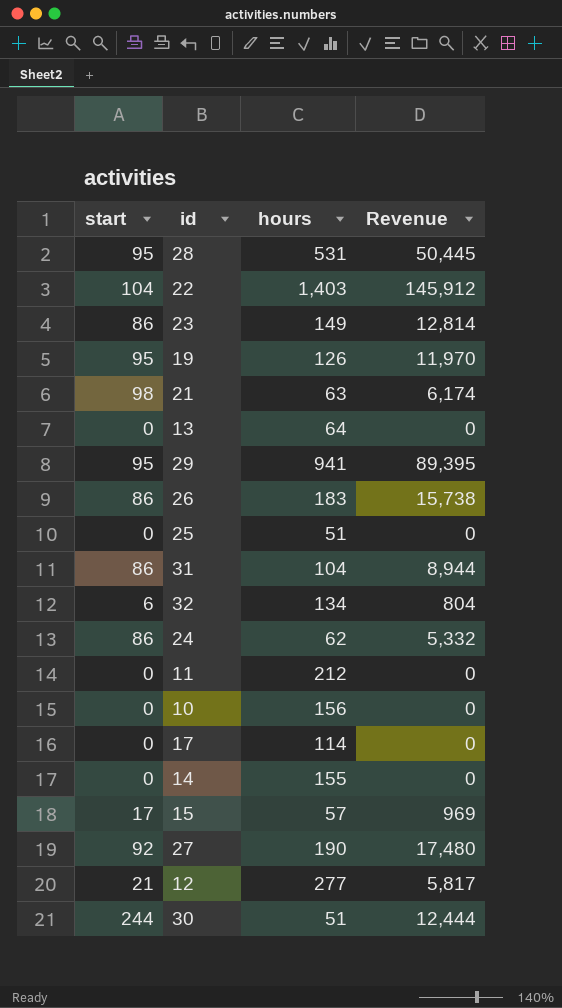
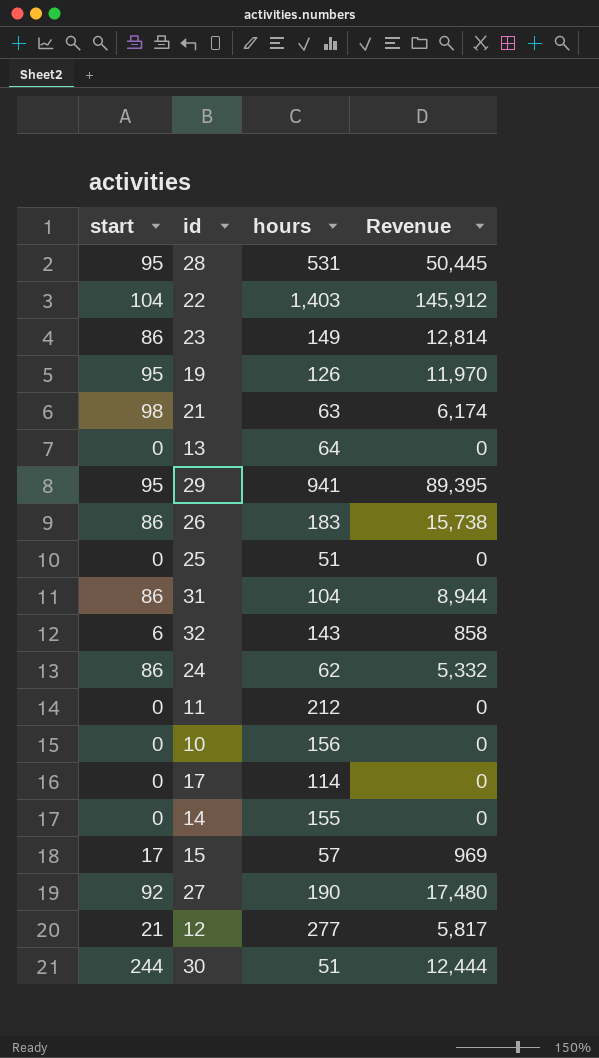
32 | hours: 134 -> 143
32 | Revenue: 804 -> 858

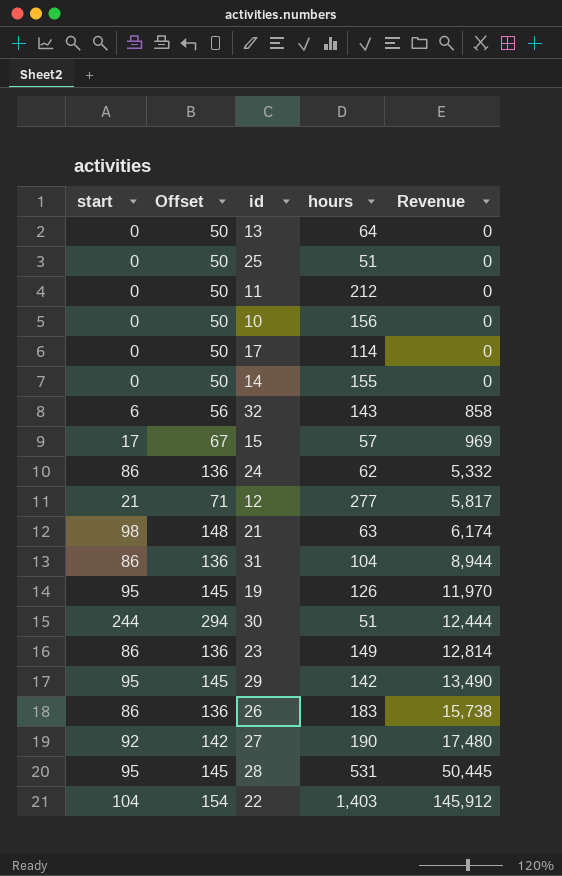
row order: none -> Revenue ascending
column Offset | formula: none -> [start] + 50
29 | hours: 941 -> 142
29 | Revenue: 89,395 -> 13,490

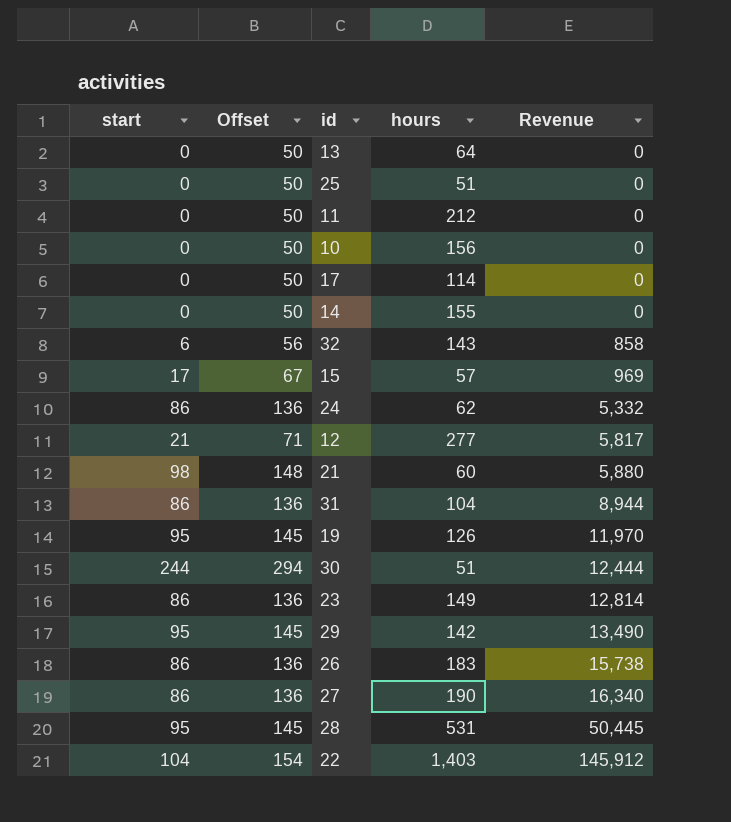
21 | hours: 63 -> 60
21 | Revenue: 6,174 -> 5,880
27 | start: 92 -> 86
27 | Offset: 142 -> 136
27 | Revenue: 17,480 -> 16,340

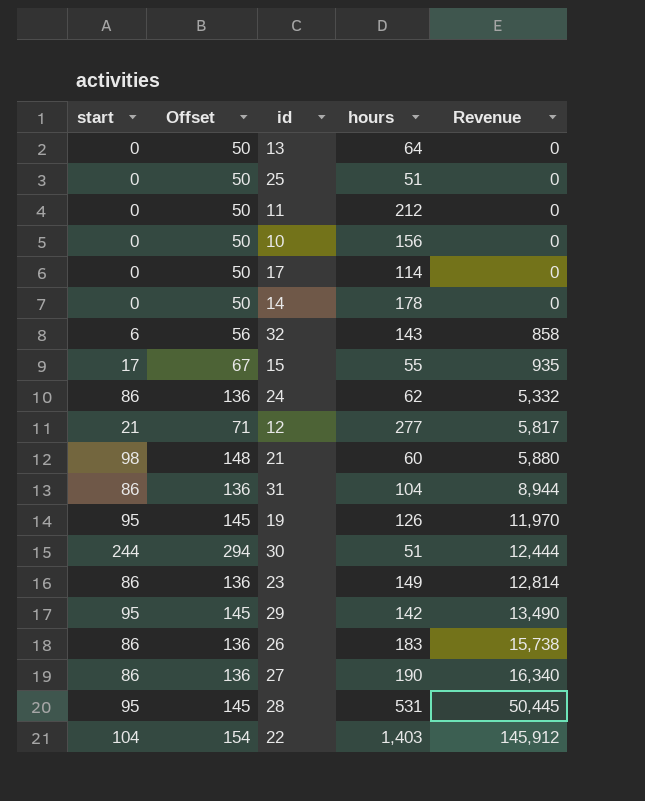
14 | hours: 155 -> 178
15 | hours: 57 -> 55
15 | Revenue: 969 -> 935

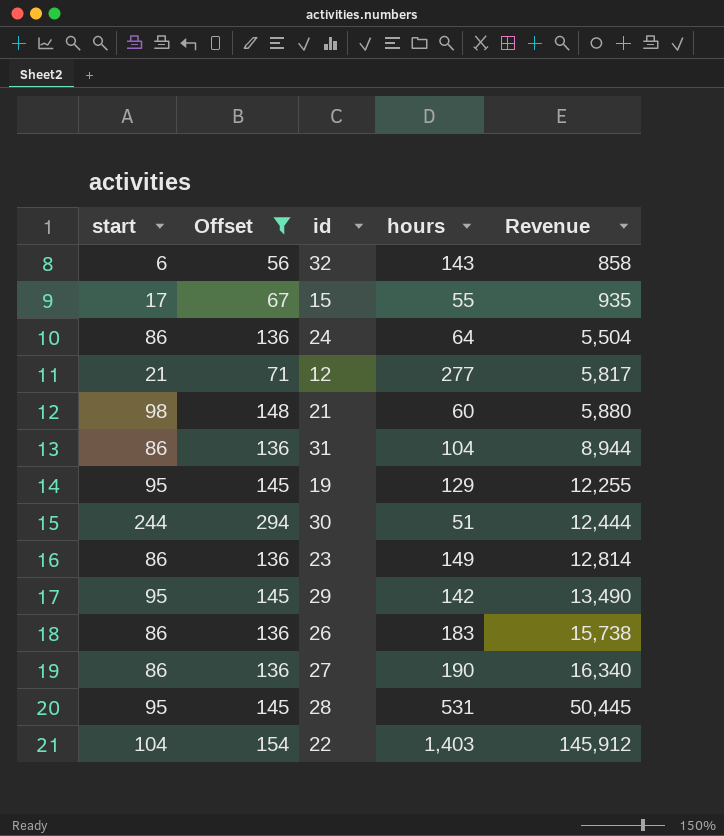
filter: none -> Offset != 50
24 | hours: 62 -> 64
24 | Revenue: 5,332 -> 5,504
19 | hours: 126 -> 129
19 | Revenue: 11,970 -> 12,255

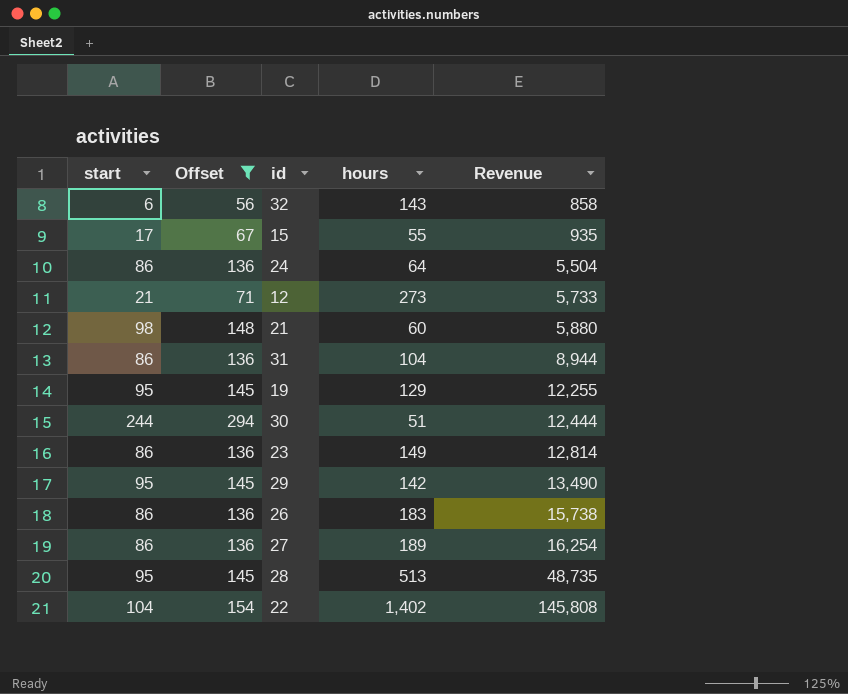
12 | hours: 277 -> 273
12 | Revenue: 5,817 -> 5,733
27 | hours: 190 -> 189
27 | Revenue: 16,340 -> 16,254
28 | hours: 531 -> 513
28 | Revenue: 50,445 -> 48,735
22 | hours: 1,403 -> 1,402
22 | Revenue: 145,912 -> 145,808

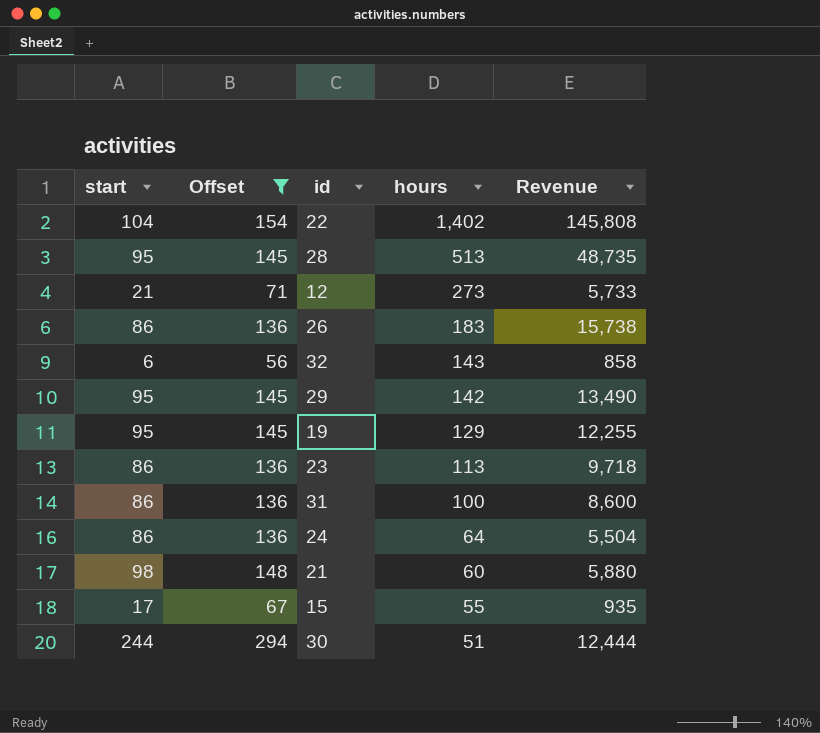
row order: Revenue ascending -> hours descending
row 27: 86 | 136 | 189 | 16,254 -> none
23 | hours: 149 -> 113
23 | Revenue: 12,814 -> 9,718
31 | hours: 104 -> 100
31 | Revenue: 8,944 -> 8,600

